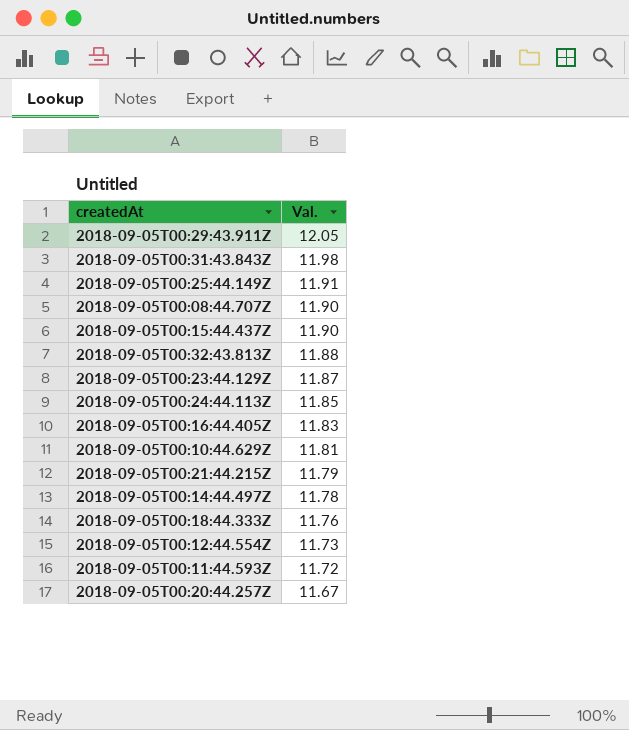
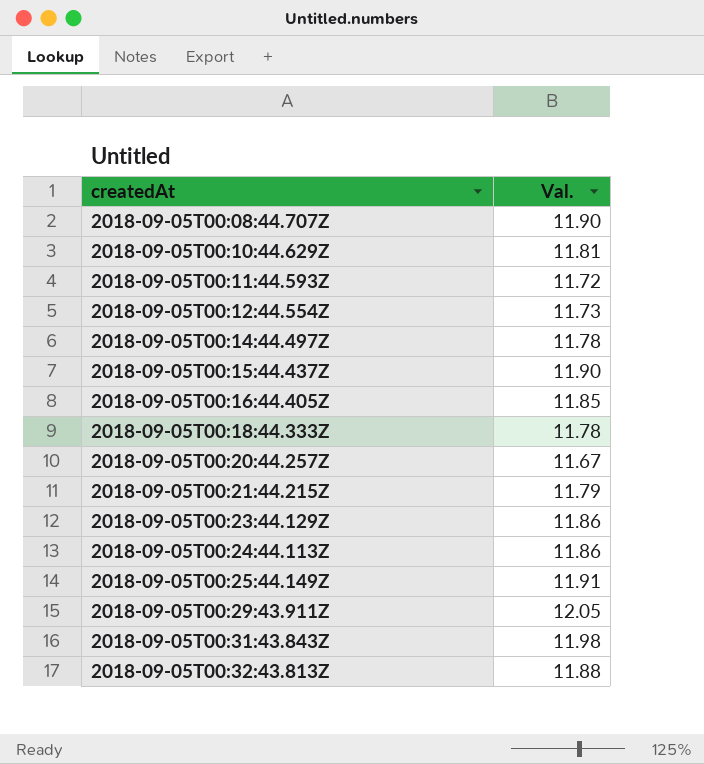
row order: Val. descending -> createdAt ascending
2018-09-05T00:16:44.405Z | Val.: 11.83 -> 11.85
2018-09-05T00:18:44.333Z | Val.: 11.76 -> 11.78
2018-09-05T00:23:44.129Z | Val.: 11.87 -> 11.86
2018-09-05T00:24:44.113Z | Val.: 11.85 -> 11.86

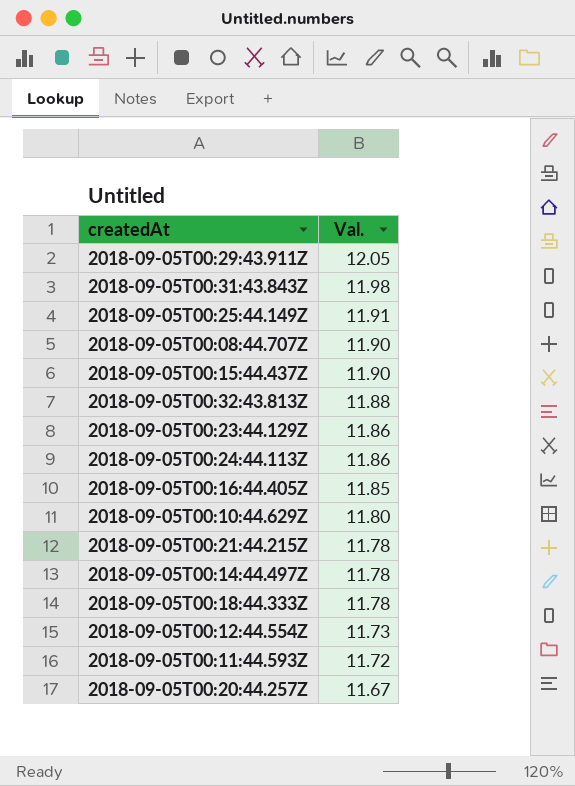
row order: createdAt ascending -> Val. descending
2018-09-05T00:10:44.629Z | Val.: 11.81 -> 11.80
2018-09-05T00:21:44.215Z | Val.: 11.79 -> 11.78

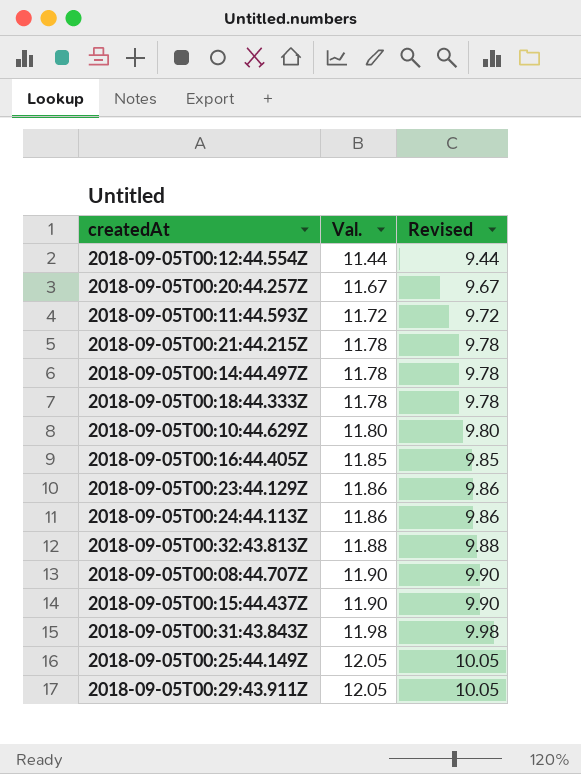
row order: Val. descending -> Val. ascending
column Revised | formula: none -> [Val.] - 2
2018-09-05T00:12:44.554Z | Val.: 11.73 -> 11.44
2018-09-05T00:25:44.149Z | Val.: 11.91 -> 12.05

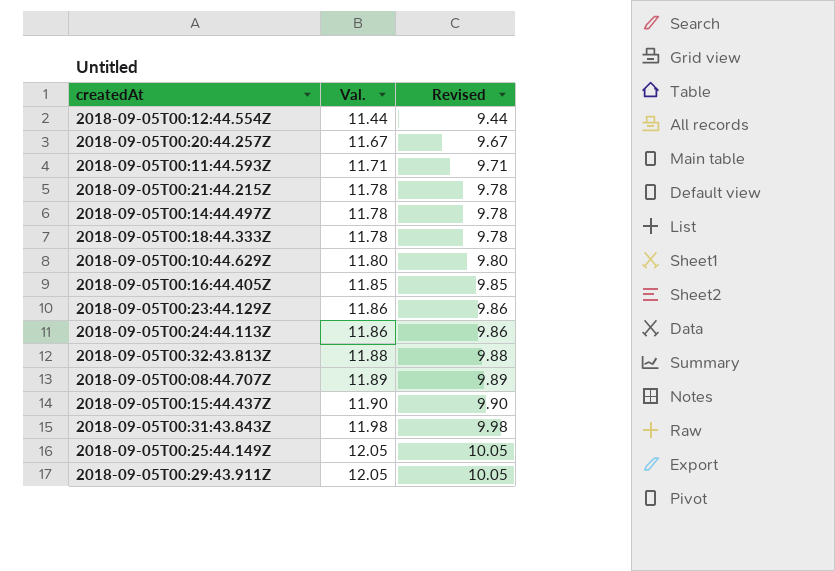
2018-09-05T00:11:44.593Z | Val.: 11.72 -> 11.71
2018-09-05T00:11:44.593Z | Revised: 9.72 -> 9.71
2018-09-05T00:08:44.707Z | Val.: 11.90 -> 11.89
2018-09-05T00:08:44.707Z | Revised: 9.90 -> 9.89

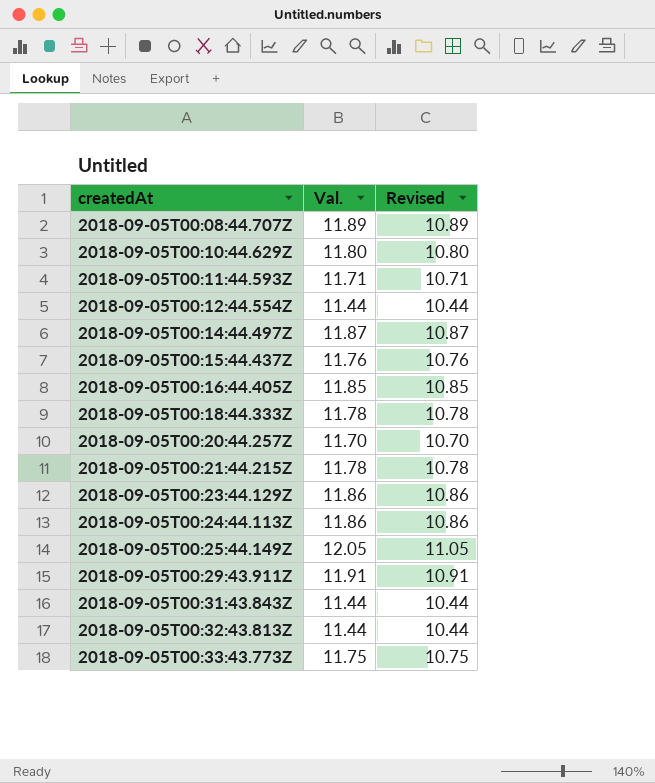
row order: Val. ascending -> createdAt ascending
column Revised | formula: [Val.] - 2 -> [Val.] - 1
2018-09-05T00:14:44.497Z | Val.: 11.78 -> 11.87
2018-09-05T00:15:44.437Z | Val.: 11.90 -> 11.76
2018-09-05T00:20:44.257Z | Val.: 11.67 -> 11.70
2018-09-05T00:29:43.911Z | Val.: 12.05 -> 11.91
2018-09-05T00:31:43.843Z | Val.: 11.98 -> 11.44
2018-09-05T00:32:43.813Z | Val.: 11.88 -> 11.44
row 2018-09-05T00:33:43.773Z: none -> 11.75 | 10.75

